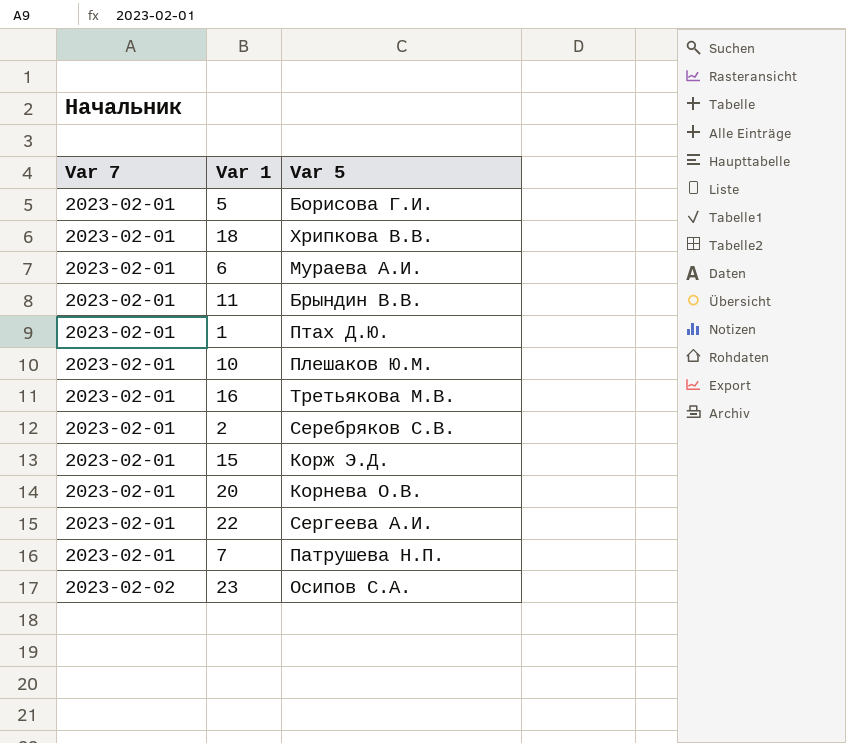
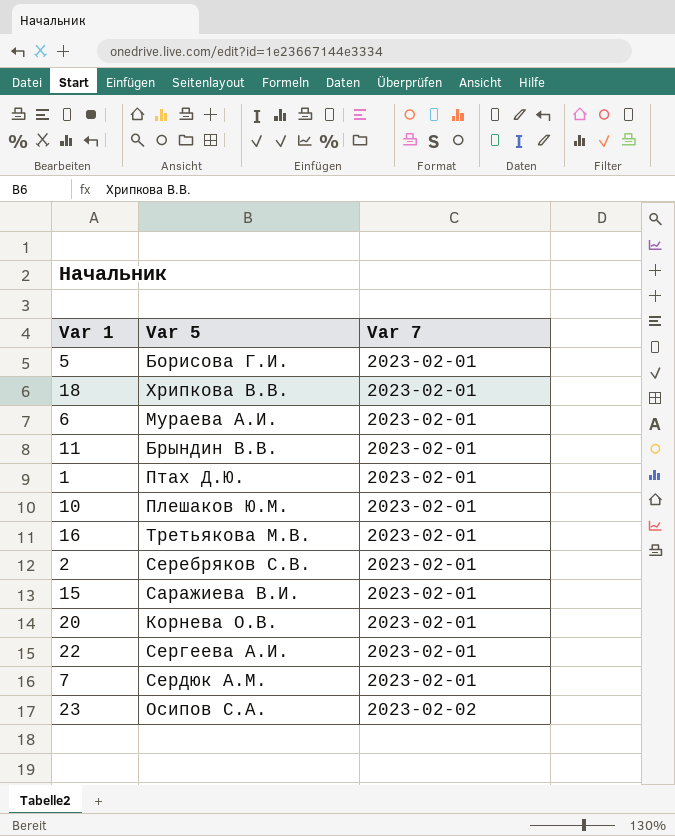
column Var 7 | position: 1 -> 3
15 | Var 5: Корж Э.Д. -> Саражиева В.И.
7 | Var 5: Патрушева Н.П. -> Сердюк А.М.

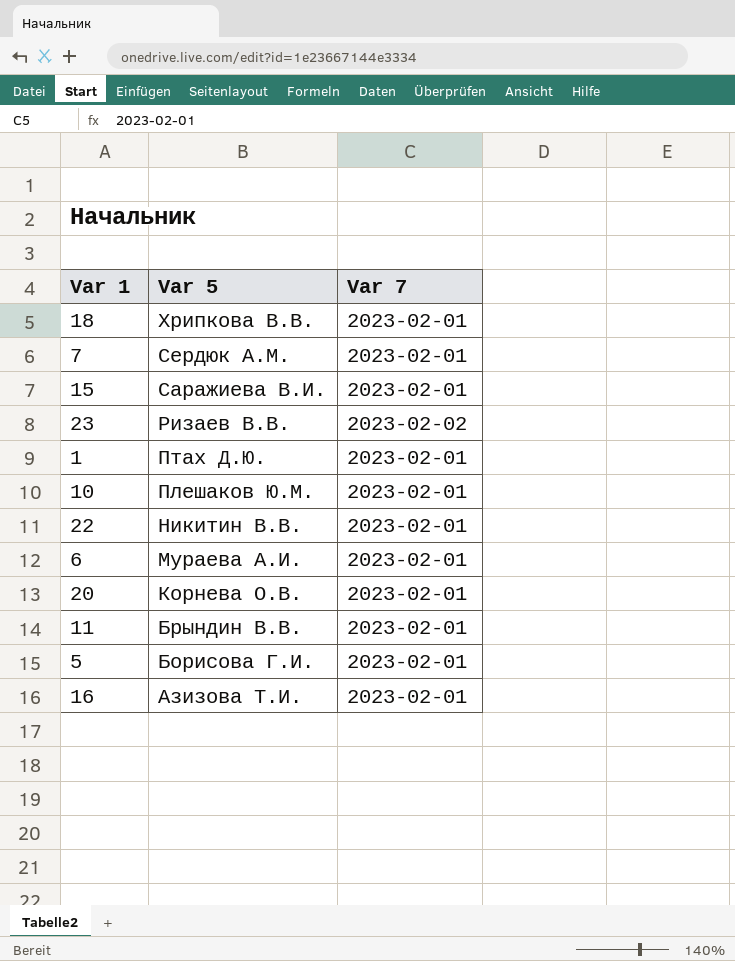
row order: Var 7 ascending -> Var 5 descending
row 2: Серебряков С.В. | 2023-02-01 -> none
23 | Var 5: Осипов С.А. -> Ризаев В.В.
22 | Var 5: Сергеева А.И. -> Никитин В.В.
16 | Var 5: Третьякова М.В. -> Азизова Т.И.

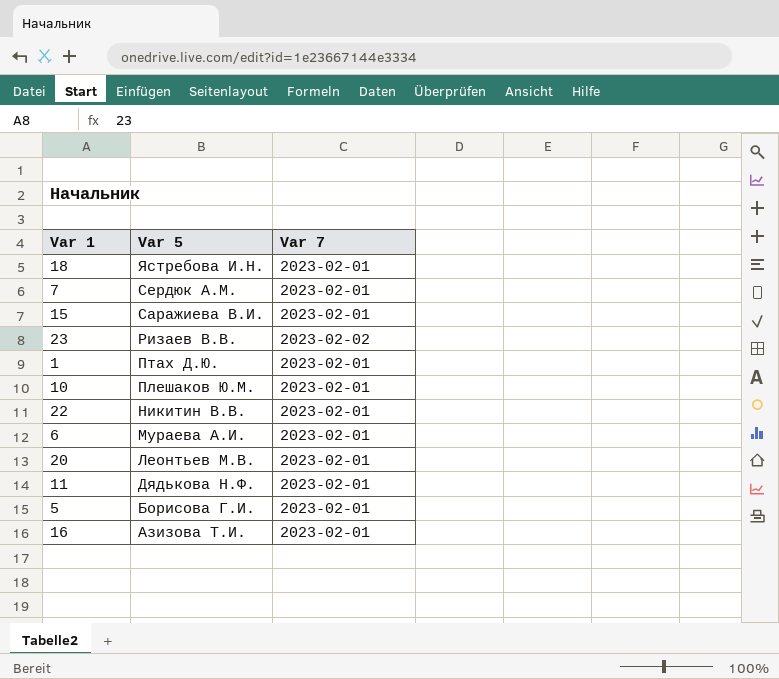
18 | Var 5: Хрипкова В.В. -> Ястребова И.Н.
20 | Var 5: Корнева О.В. -> Леонтьев М.В.
11 | Var 5: Брындин В.В. -> Дядькова Н.Ф.

